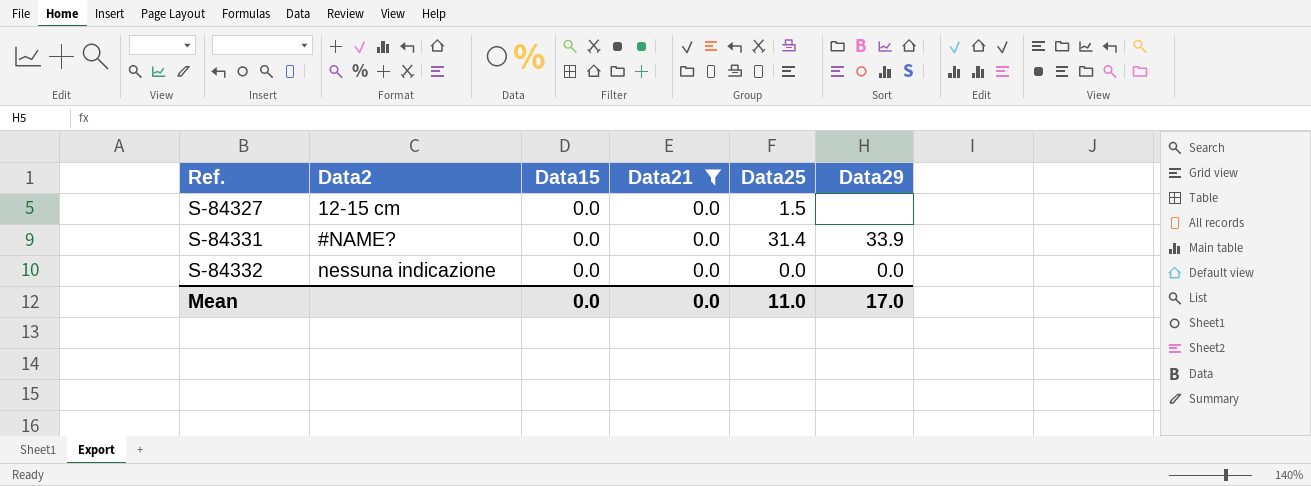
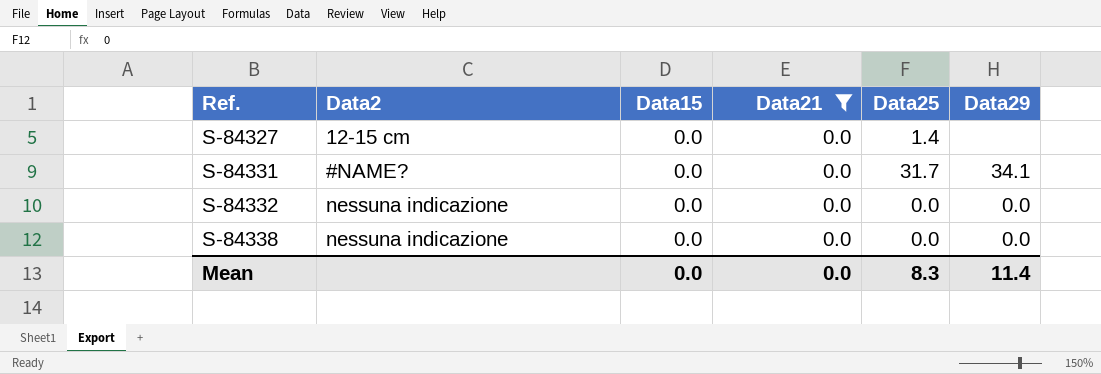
S-84327 | Data25: 1.5 -> 1.4
S-84331 | Data25: 31.4 -> 31.7
S-84331 | Data29: 33.9 -> 34.1
row S-84338: none -> nessuna indicazione | 0.0 | 0.0 | 0.0 | 0.0
Mean | Data25: 11.0 -> 8.3
Mean | Data29: 17.0 -> 11.4

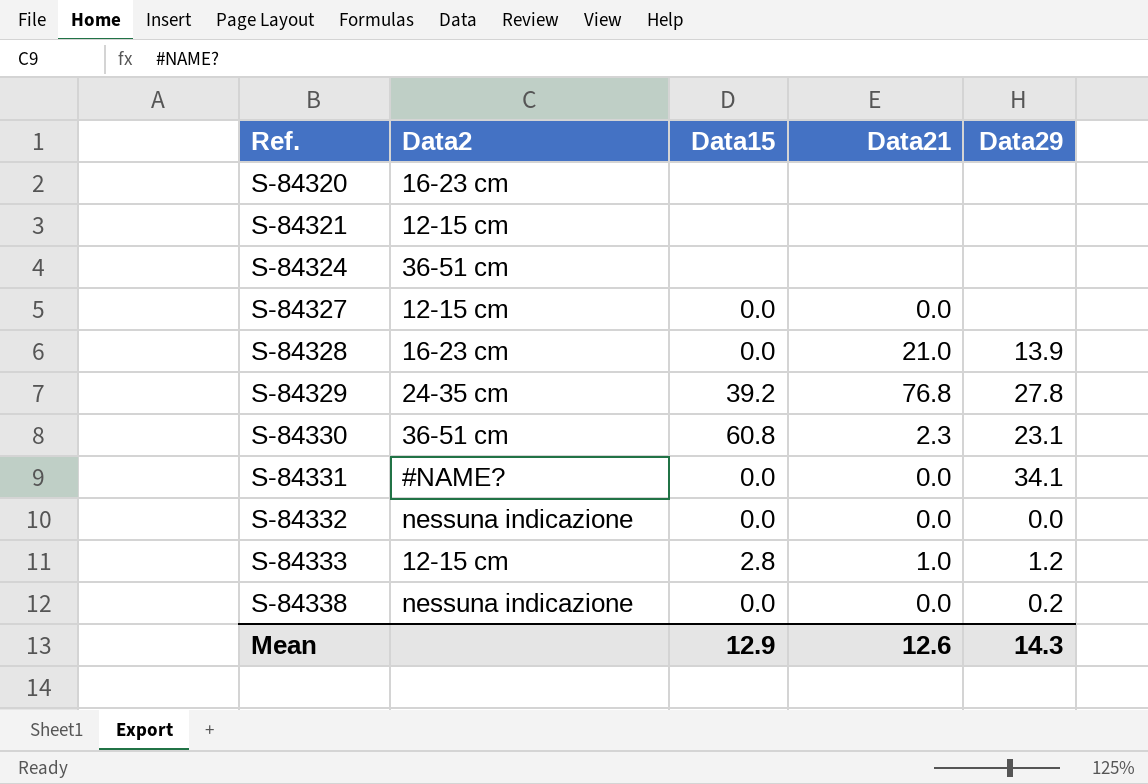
filter: Data21 = 0.0 -> none
column Data25 | position: 5 -> none
S-84338 | Data29: 0.0 -> 0.2
Mean | Data15: 0.0 -> 12.9
Mean | Data21: 0.0 -> 12.6
Mean | Data29: 11.4 -> 14.3

